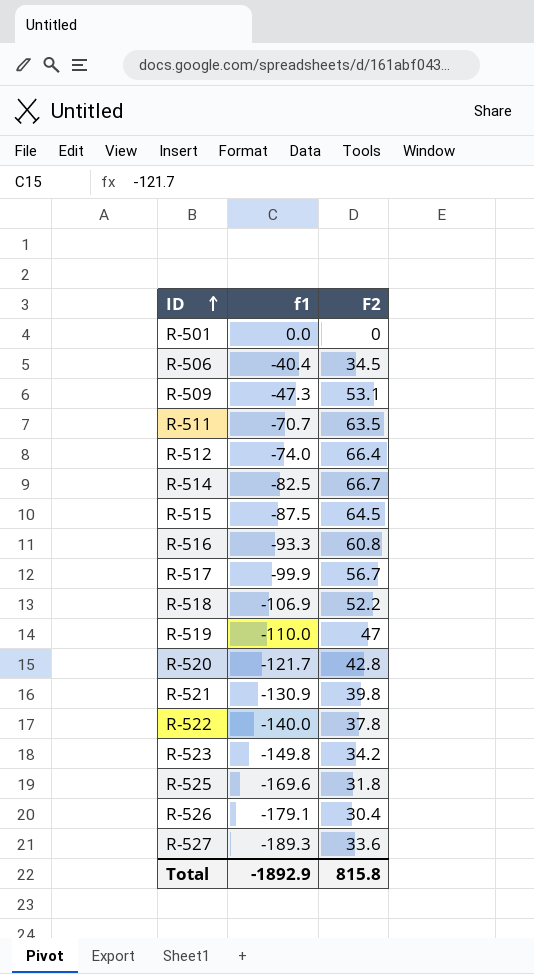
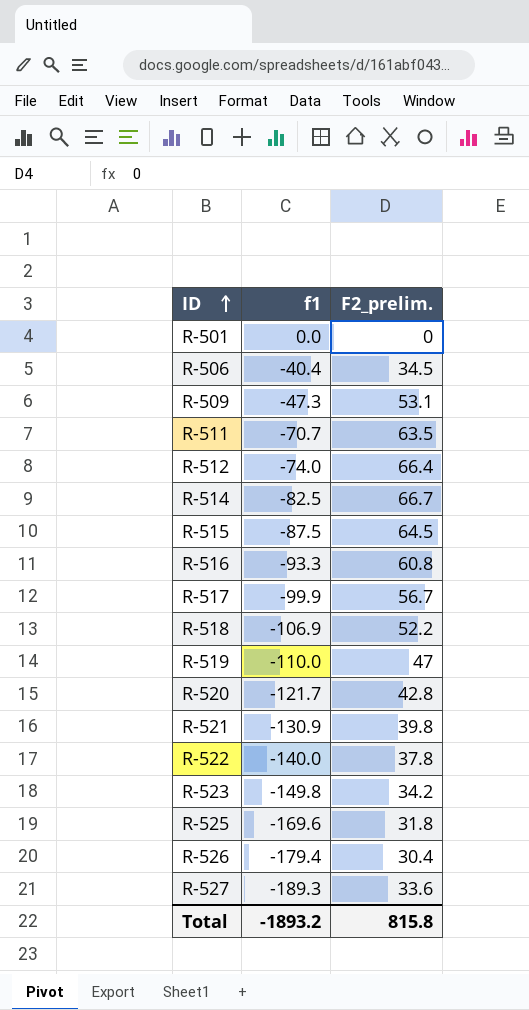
column name: F2 -> F2_prelim.
R-526 | f1: -179.1 -> -179.4
Total | f1: -1892.9 -> -1893.2

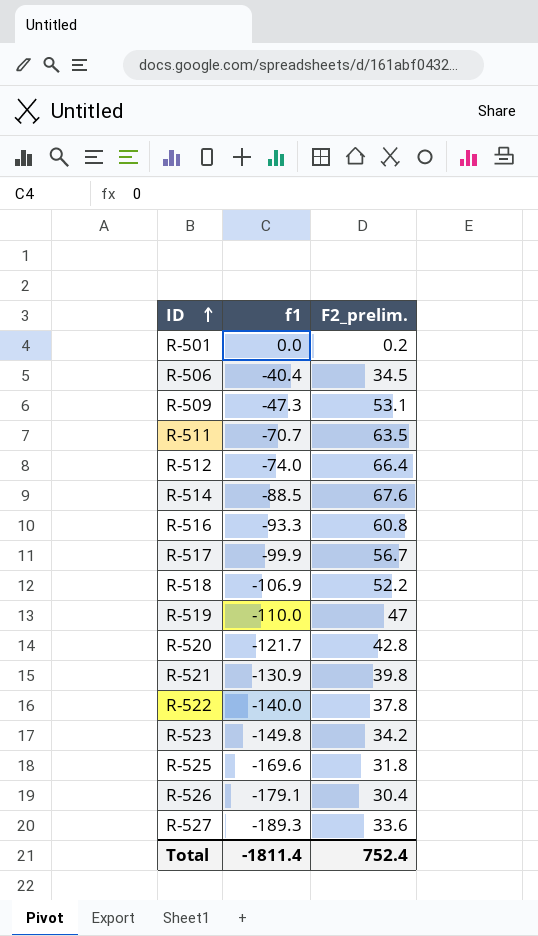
row R-515: -87.5 | 64.5 -> none
R-501 | F2_prelim.: 0 -> 0.2
R-514 | f1: -82.5 -> -88.5
R-514 | F2_prelim.: 66.7 -> 67.6
R-526 | f1: -179.4 -> -179.1
Total | f1: -1893.2 -> -1811.4
Total | F2_prelim.: 815.8 -> 752.4

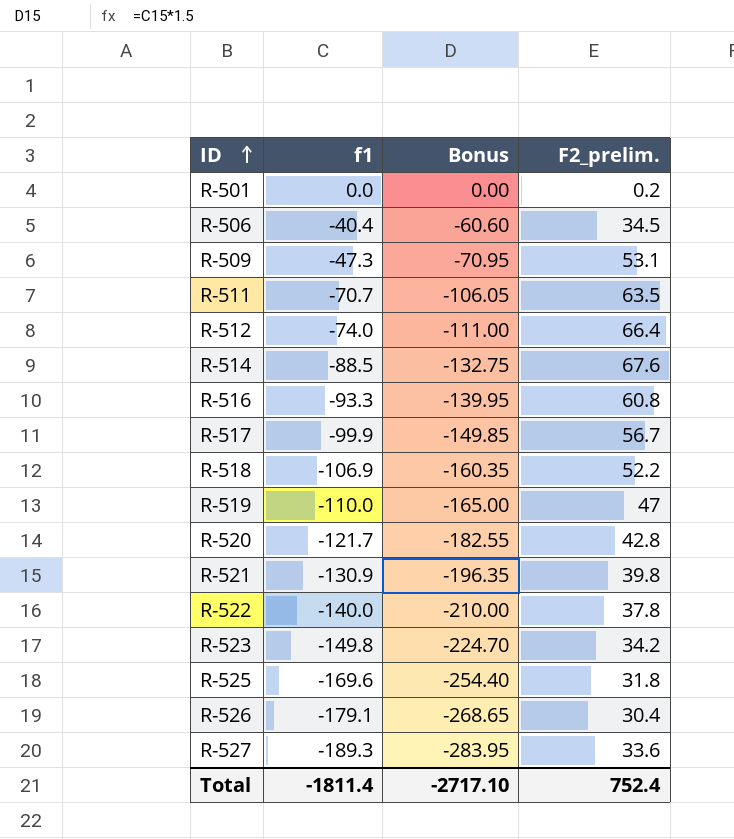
column Bonus | formula: none -> [f1] * 1.5

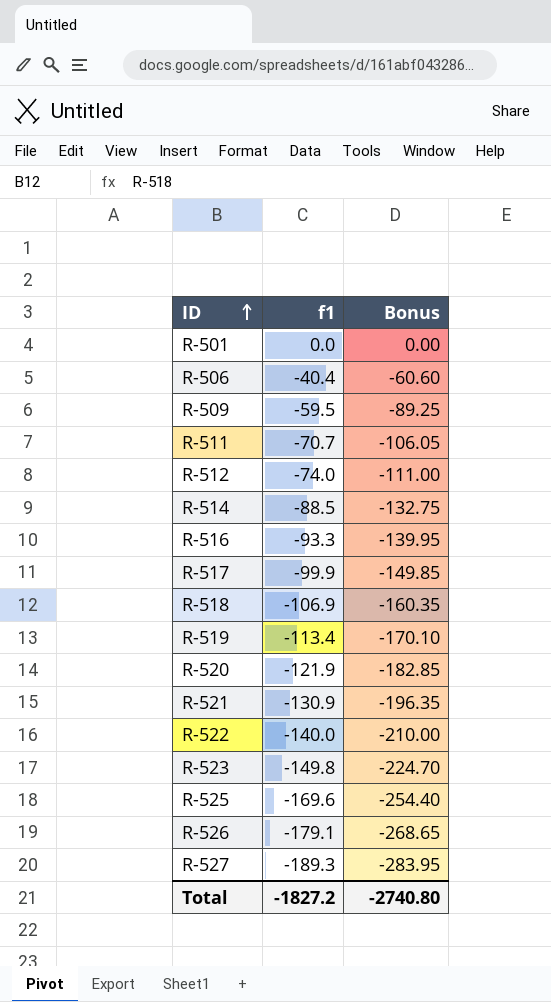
column F2_prelim. | position: 4 -> none
R-509 | f1: -47.3 -> -59.5
R-509 | Bonus: -70.95 -> -89.25
R-519 | f1: -110.0 -> -113.4
R-519 | Bonus: -165.00 -> -170.10
R-520 | f1: -121.7 -> -121.9
R-520 | Bonus: -182.55 -> -182.85
Total | f1: -1811.4 -> -1827.2
Total | Bonus: -2717.10 -> -2740.80

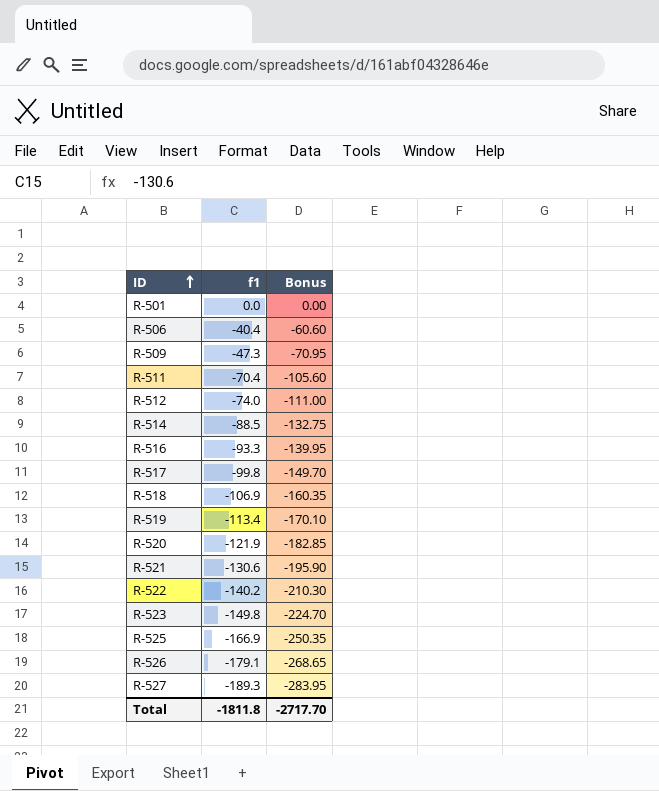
R-509 | f1: -59.5 -> -47.3
R-509 | Bonus: -89.25 -> -70.95
R-511 | f1: -70.7 -> -70.4
R-511 | Bonus: -106.05 -> -105.60
R-517 | f1: -99.9 -> -99.8
R-517 | Bonus: -149.85 -> -149.70
R-521 | f1: -130.9 -> -130.6
R-521 | Bonus: -196.35 -> -195.90
R-522 | f1: -140.0 -> -140.2
R-522 | Bonus: -210.00 -> -210.30
R-525 | f1: -169.6 -> -166.9
R-525 | Bonus: -254.40 -> -250.35
Total | f1: -1827.2 -> -1811.8
Total | Bonus: -2740.80 -> -2717.70

